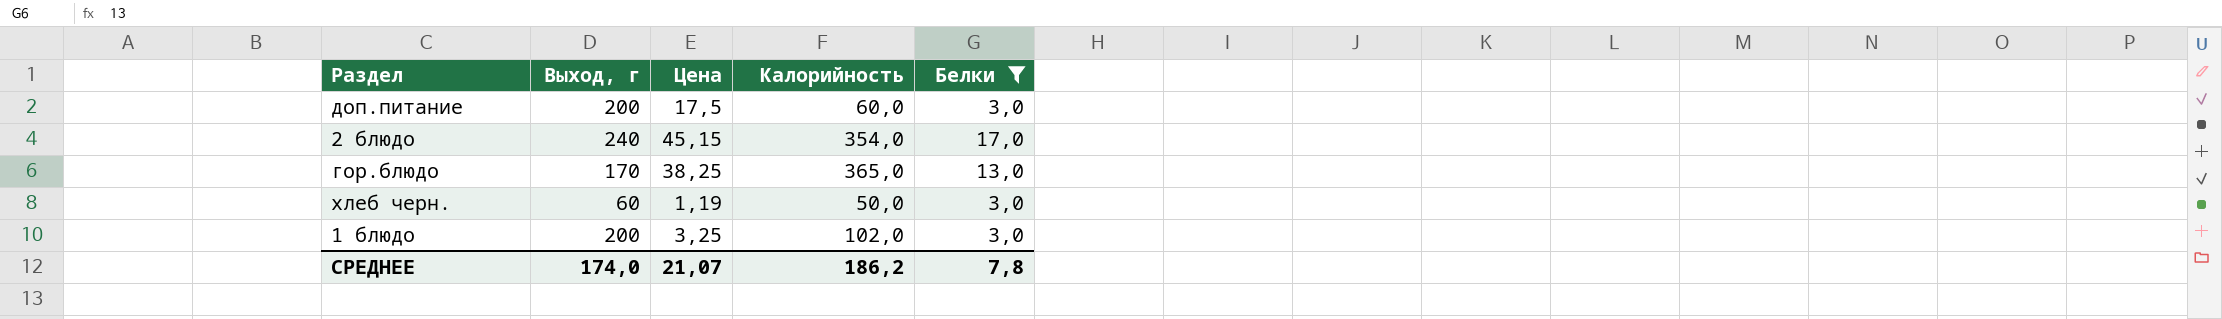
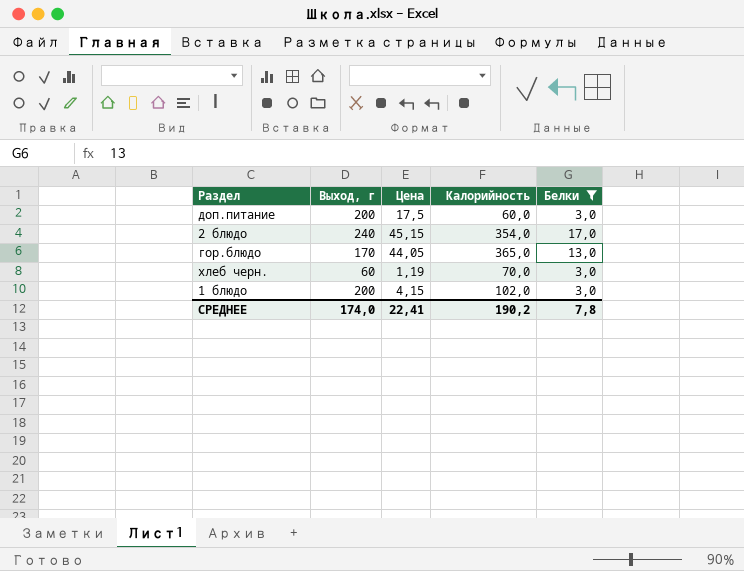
гор.блюдо | Цена: 38,25 -> 44,05
хлеб черн. | Калорийность: 50,0 -> 70,0
1 блюдо | Цена: 3,25 -> 4,15
СРЕДНЕЕ | Цена: 21,07 -> 22,41
СРЕДНЕЕ | Калорийность: 186,2 -> 190,2

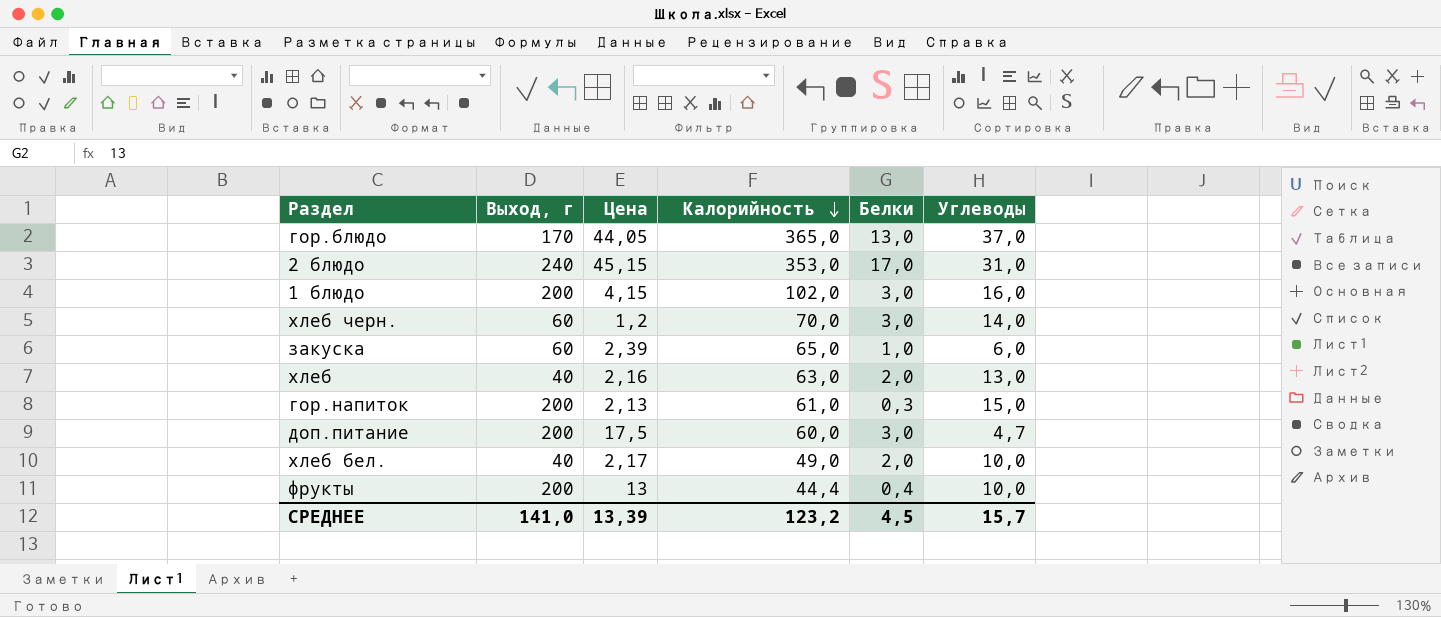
filter: Белки >= 3,0 -> none
row order: none -> Калорийность descending
column Углеводы | position: none -> 6
2 блюдо | Калорийность: 354,0 -> 353,0
хлеб черн. | Цена: 1,19 -> 1,2
СРЕДНЕЕ | Выход, г: 174,0 -> 141,0
СРЕДНЕЕ | Цена: 22,41 -> 13,39
СРЕДНЕЕ | Калорийность: 190,2 -> 123,2
СРЕДНЕЕ | Белки: 7,8 -> 4,5

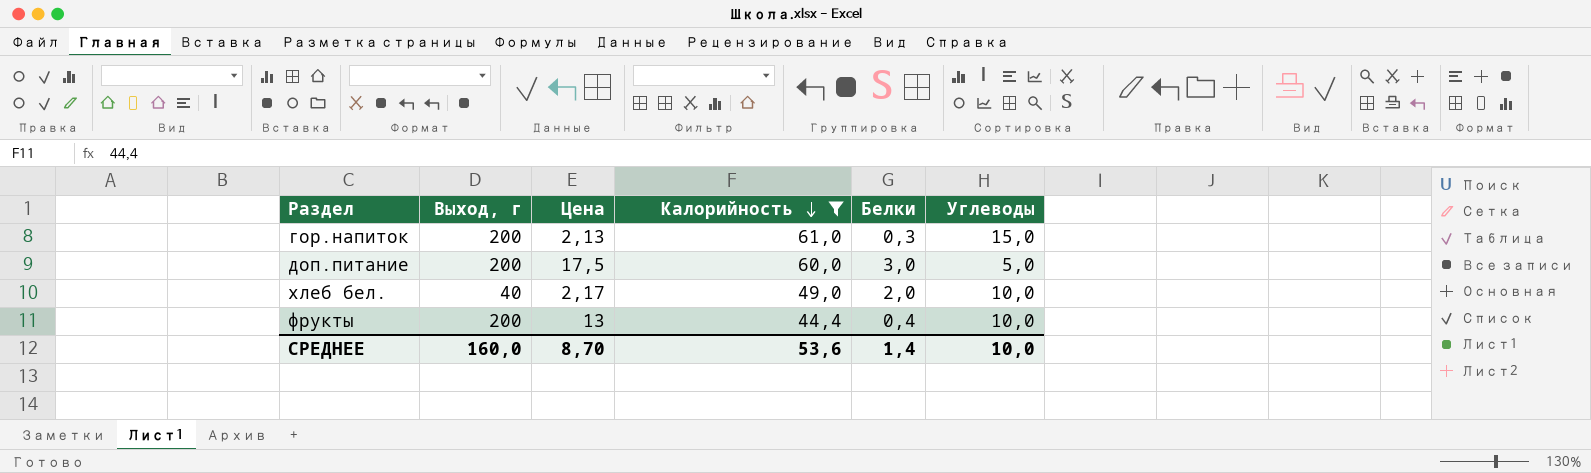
filter: none -> Калорийность <= 61,0
доп.питание | Углеводы: 4,7 -> 5,0
СРЕДНЕЕ | Выход, г: 141,0 -> 160,0
СРЕДНЕЕ | Цена: 13,39 -> 8,70
СРЕДНЕЕ | Калорийность: 123,2 -> 53,6
СРЕДНЕЕ | Белки: 4,5 -> 1,4
СРЕДНЕЕ | Углеводы: 15,7 -> 10,0

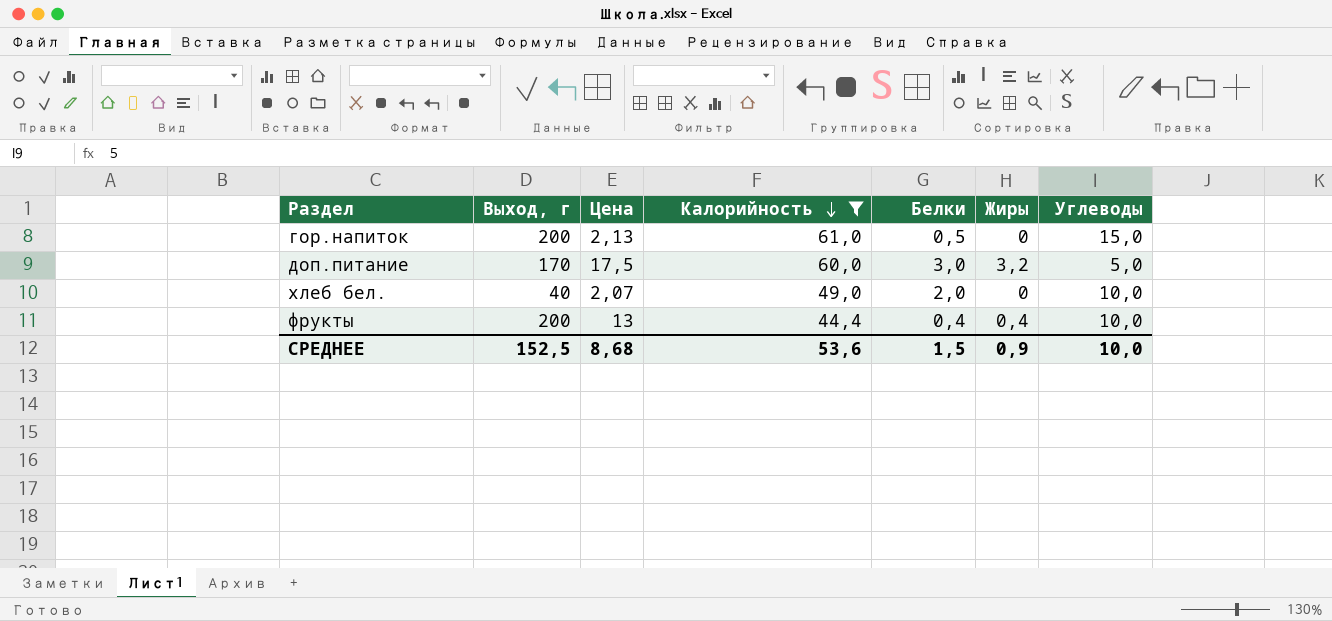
column Жиры | position: none -> 6
гор.напиток | Белки: 0,3 -> 0,5
доп.питание | Выход, г: 200 -> 170
хлеб бел. | Цена: 2,17 -> 2,07
СРЕДНЕЕ | Выход, г: 160,0 -> 152,5
СРЕДНЕЕ | Цена: 8,70 -> 8,68
СРЕДНЕЕ | Белки: 1,4 -> 1,5

